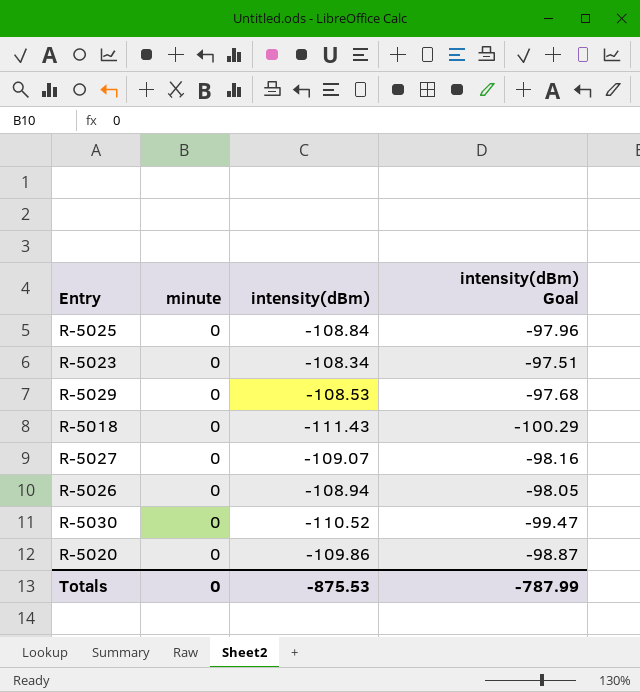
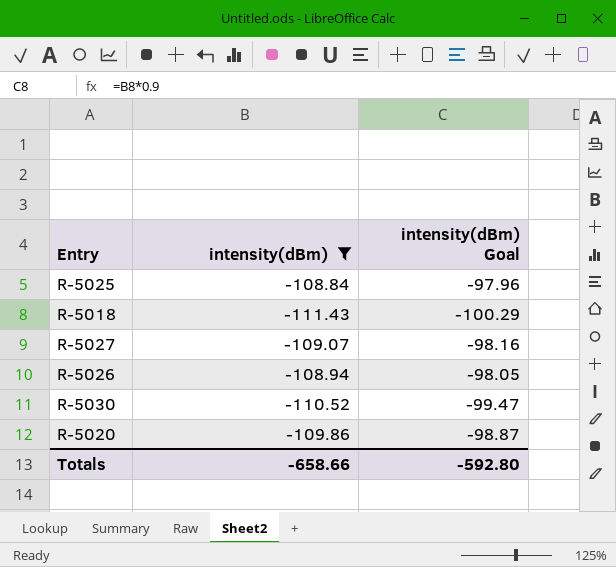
filter: none -> intensity(dBm) <= -108.84
column minute | position: 2 -> none
Totals | intensity(dBm): -875.53 -> -658.66
Totals | intensity(dBm) Goal: -787.99 -> -592.80

